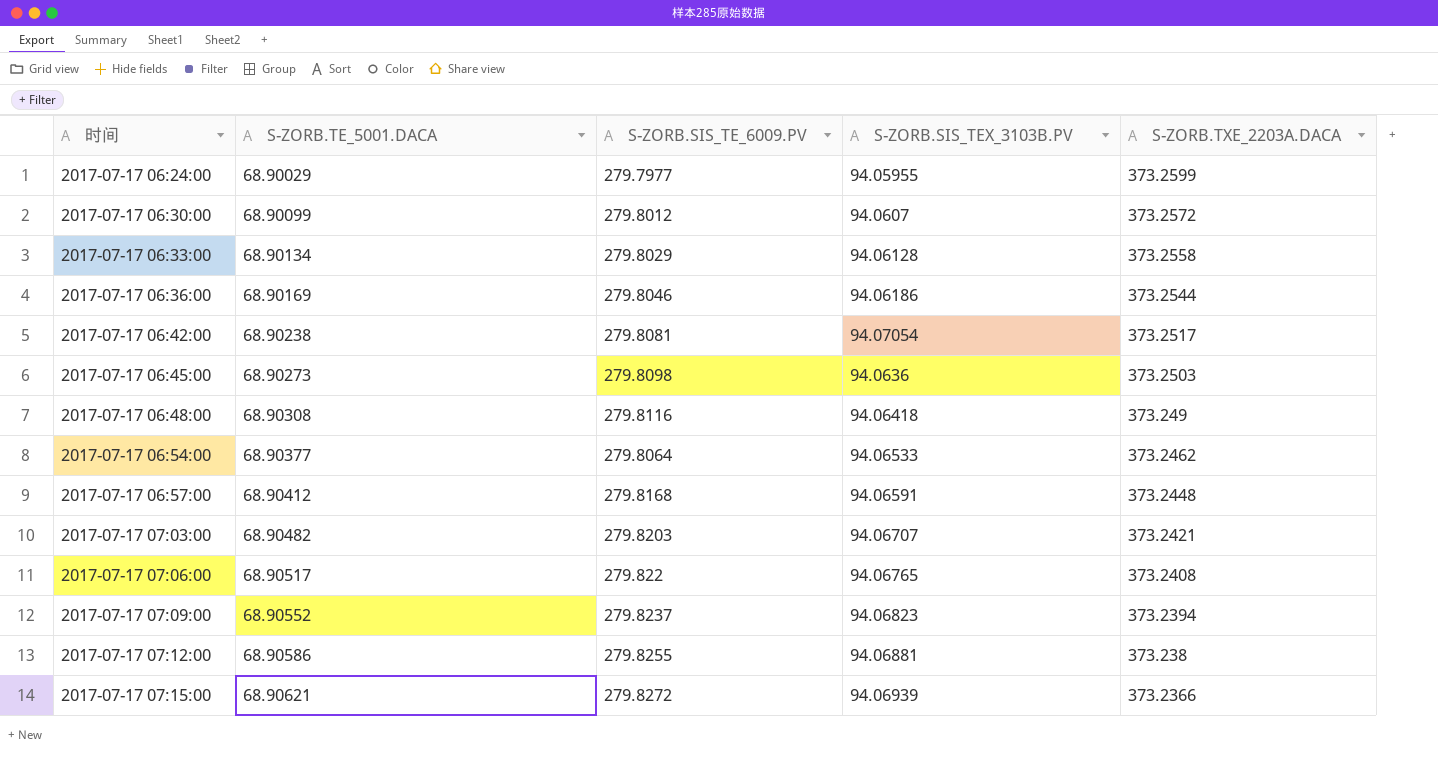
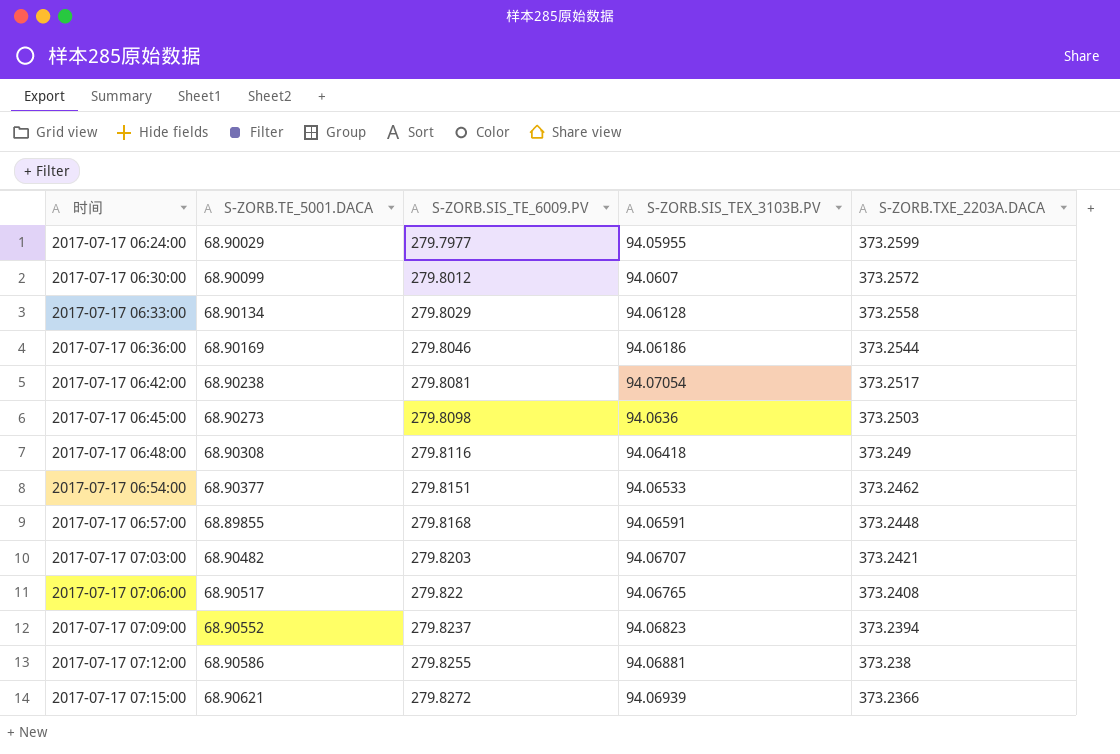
2017-07-17 06:54:00 | S-ZORB.SIS_TE_6009.PV: 279.8064 -> 279.8151
2017-07-17 06:57:00 | S-ZORB.TE_5001.DACA: 68.90412 -> 68.89855

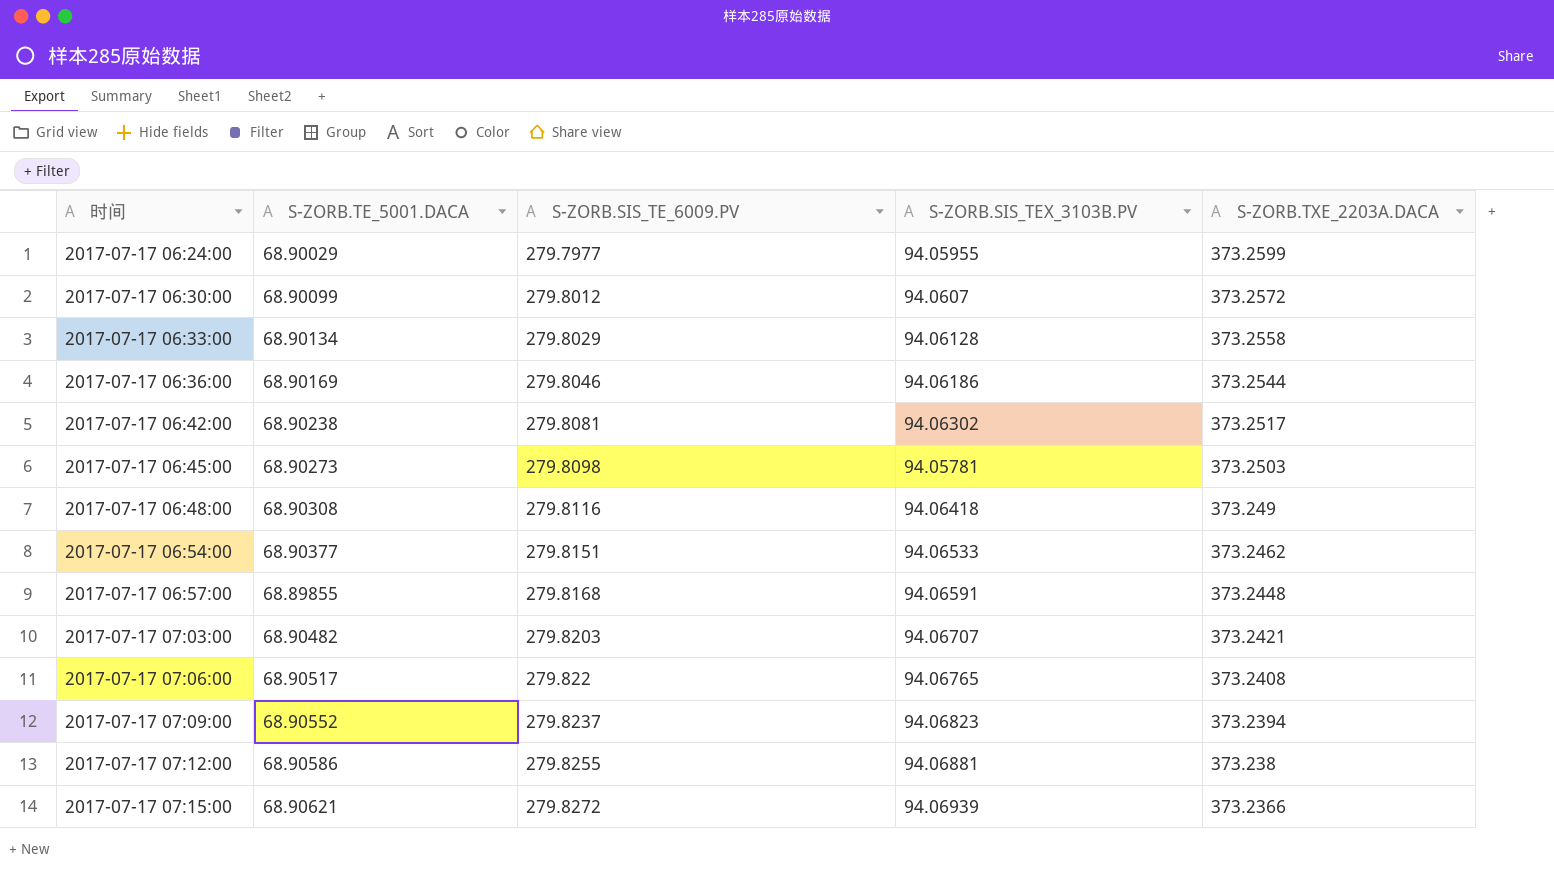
2017-07-17 06:42:00 | S-ZORB.SIS_TEX_3103B.PV: 94.07054 -> 94.06302
2017-07-17 06:45:00 | S-ZORB.SIS_TEX_3103B.PV: 94.0636 -> 94.05781

